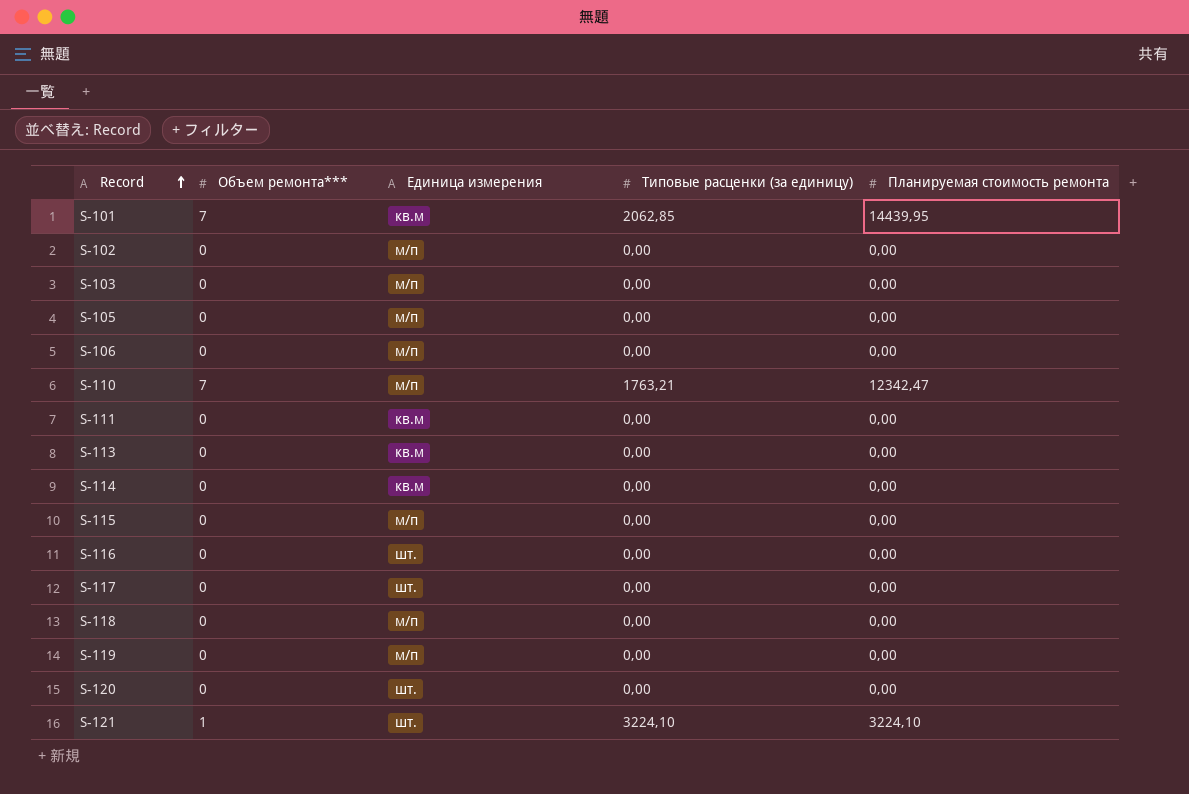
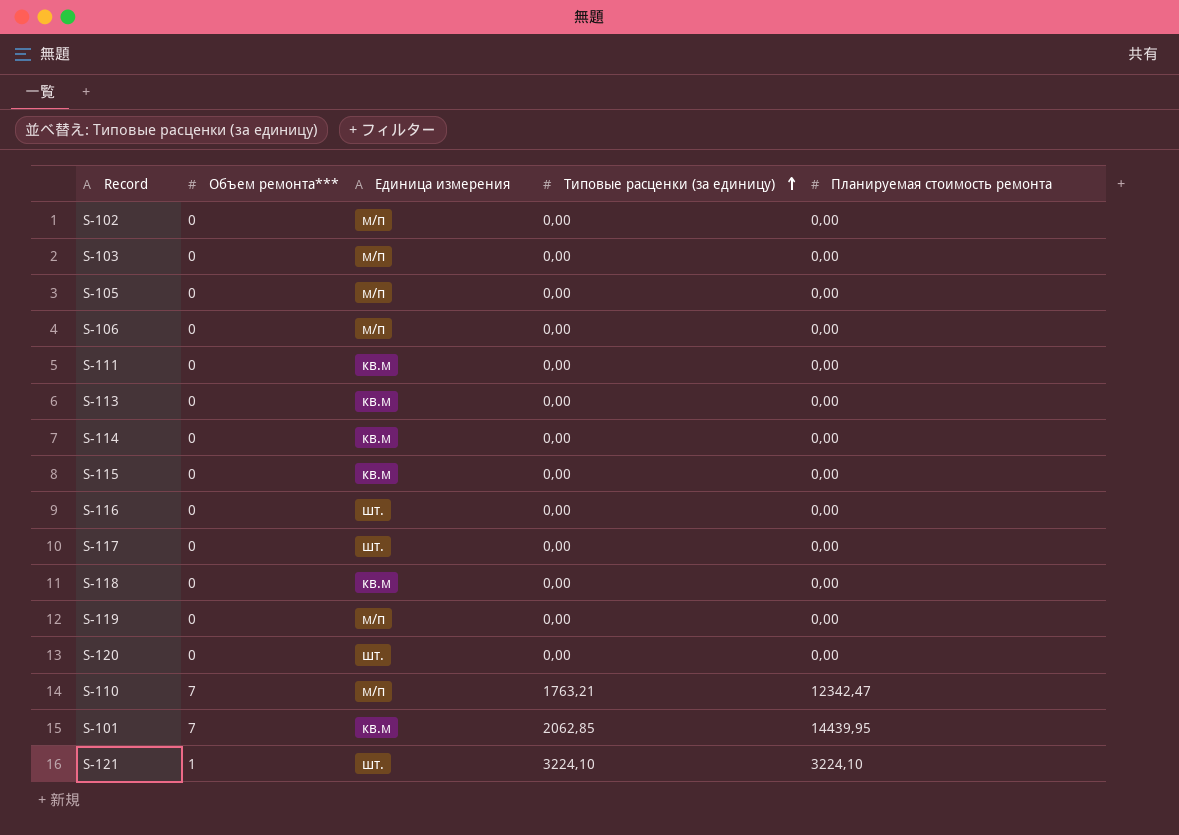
row order: Record ascending -> Типовые расценки (за единицу) ascending
S-115 | Единица измерения: м/п -> кв.м
S-118 | Единица измерения: м/п -> кв.м

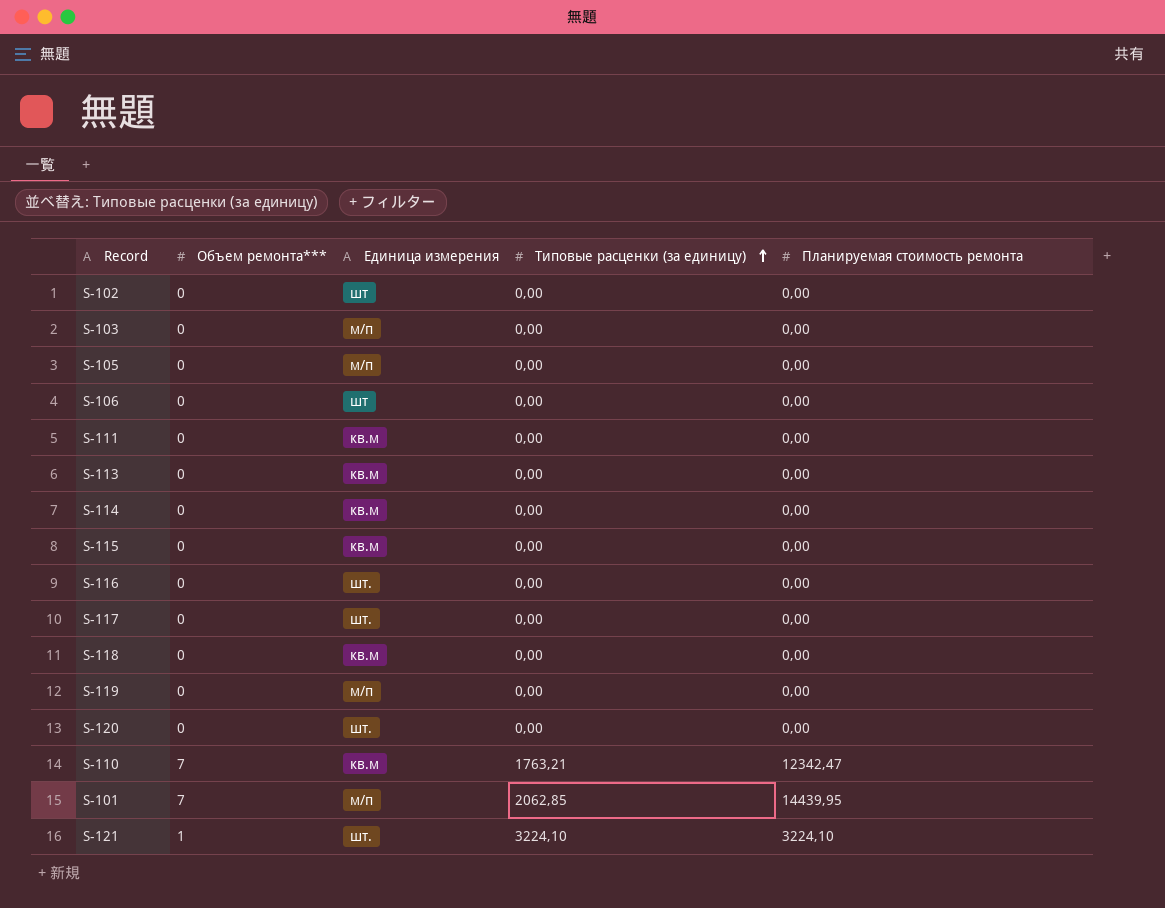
S-102 | Единица измерения: м/п -> шт
S-106 | Единица измерения: м/п -> шт
S-110 | Единица измерения: м/п -> кв.м
S-101 | Единица измерения: кв.м -> м/п

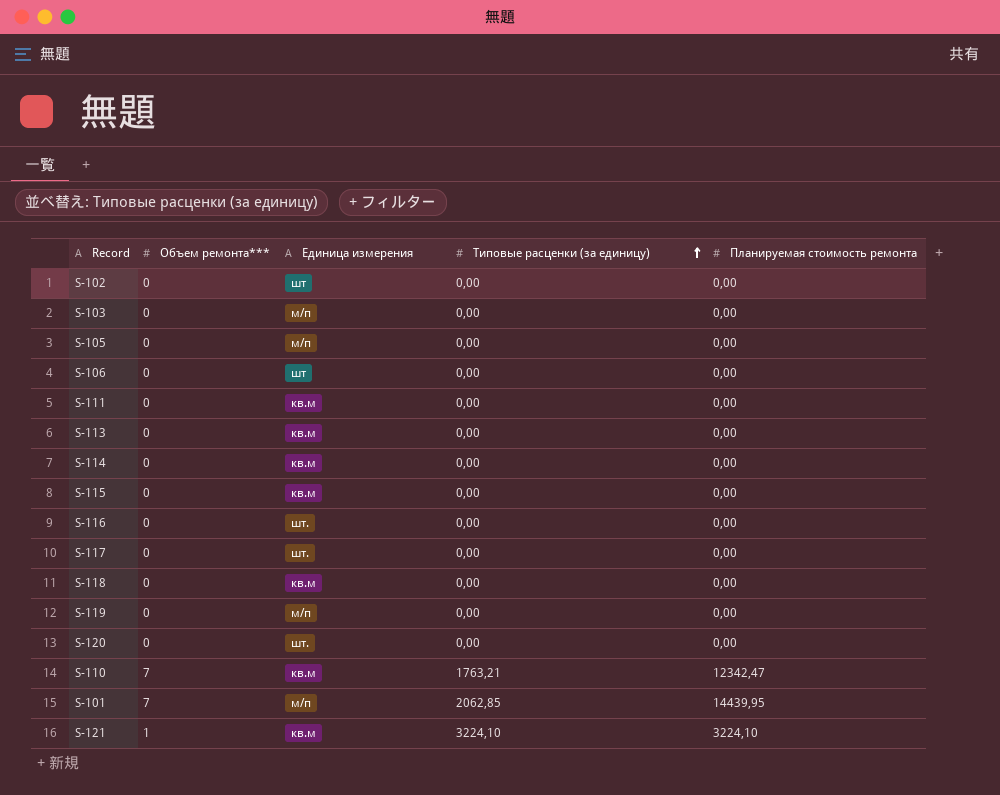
S-121 | Единица измерения: шт. -> кв.м

